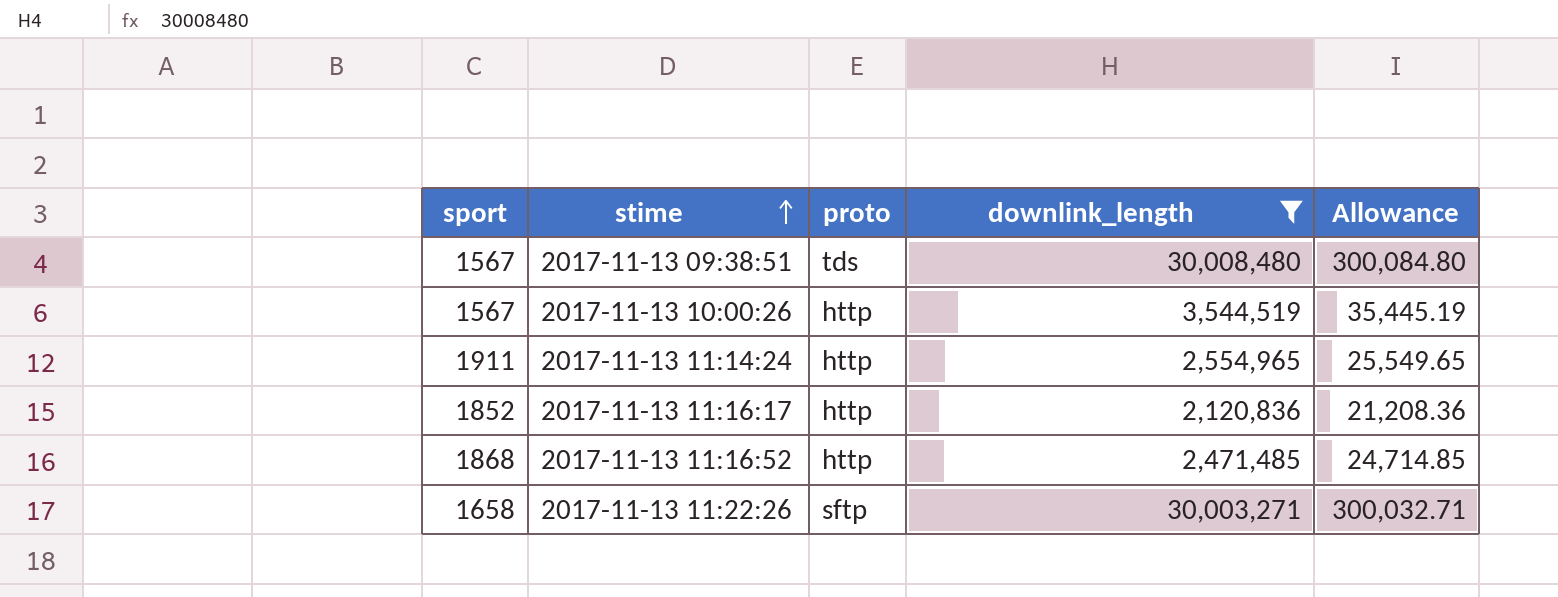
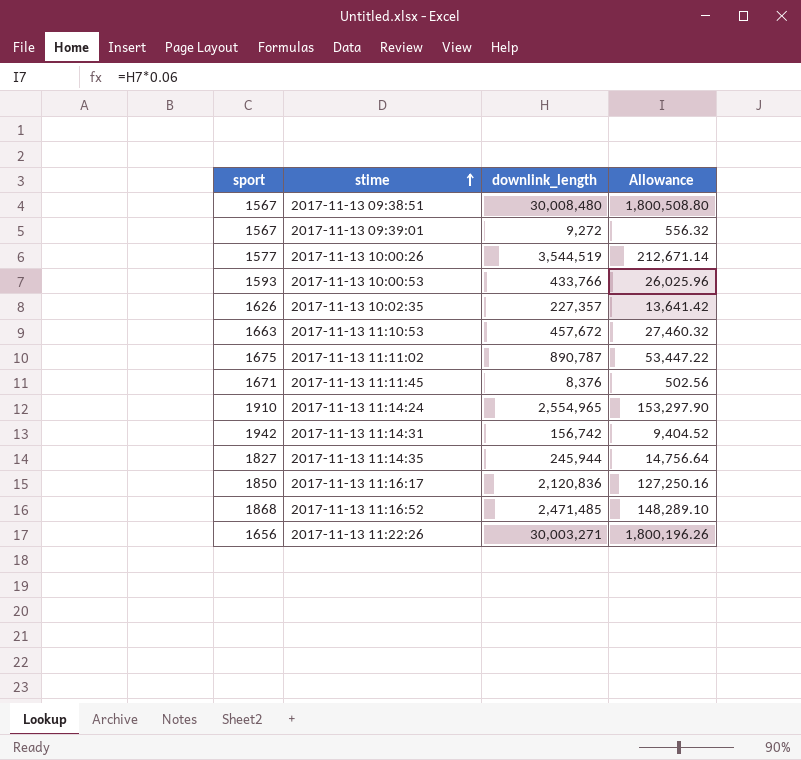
filter: downlink_length >= 2,120,836 -> none
column proto | position: 3 -> none
column Allowance | formula: [downlink_length] * 0.01 -> [downlink_length] * 0.06
2017-11-13 10:00:26 | sport: 1567 -> 1577
2017-11-13 11:14:24 | sport: 1911 -> 1910
2017-11-13 11:16:17 | sport: 1852 -> 1850
2017-11-13 11:22:26 | sport: 1658 -> 1656

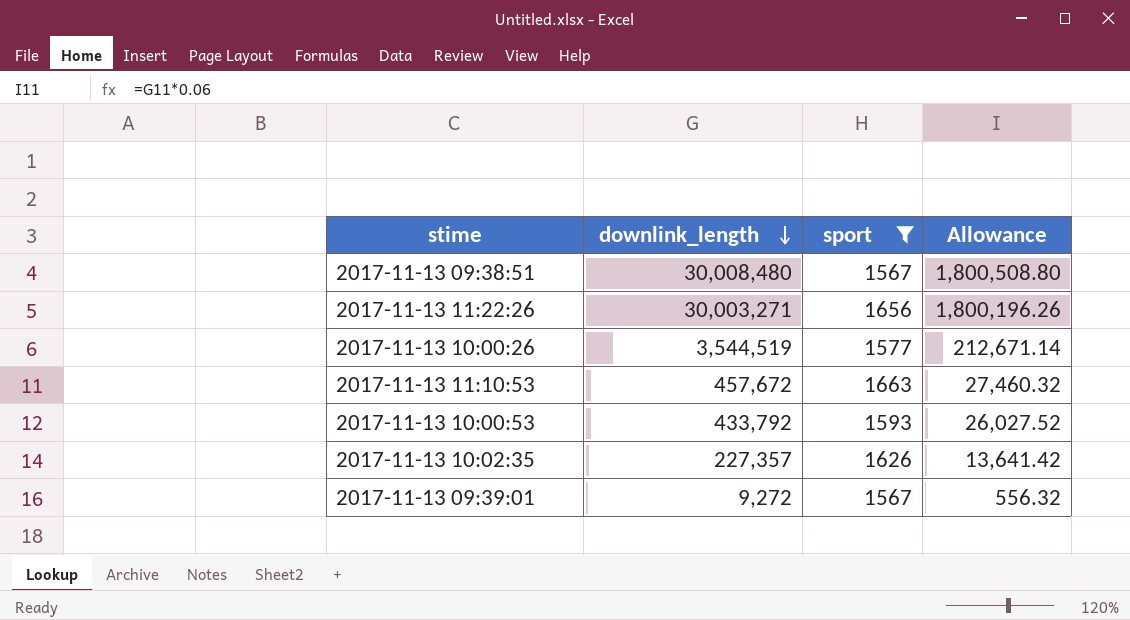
filter: none -> sport <= 1663
row order: stime ascending -> downlink_length descending
column sport | position: 1 -> 3
2017-11-13 10:00:53 | downlink_length: 433,766 -> 433,792
2017-11-13 10:00:53 | Allowance: 26,025.96 -> 26,027.52

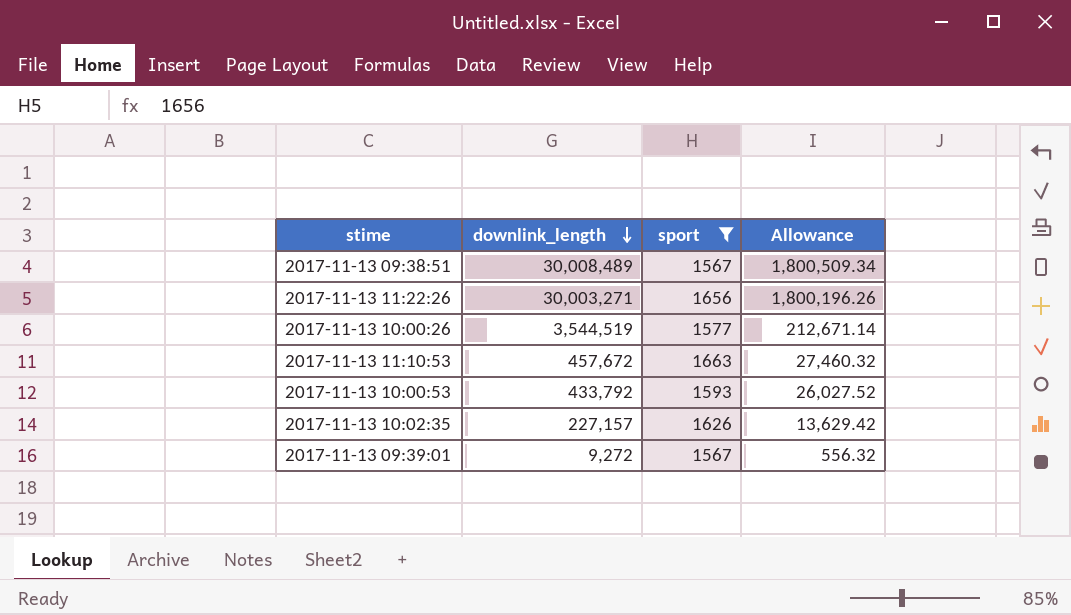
2017-11-13 09:38:51 | downlink_length: 30,008,480 -> 30,008,489
2017-11-13 09:38:51 | Allowance: 1,800,508.80 -> 1,800,509.34
2017-11-13 10:02:35 | downlink_length: 227,357 -> 227,157
2017-11-13 10:02:35 | Allowance: 13,641.42 -> 13,629.42

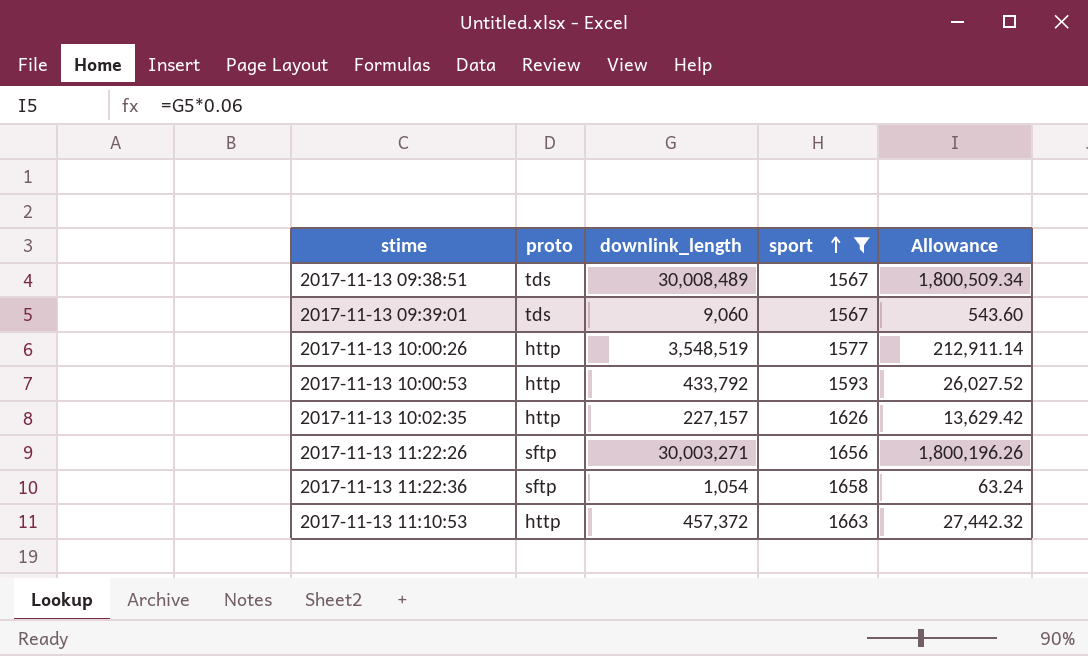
row order: downlink_length descending -> sport ascending
column proto | position: none -> 2
2017-11-13 09:39:01 | downlink_length: 9,272 -> 9,060
2017-11-13 09:39:01 | Allowance: 556.32 -> 543.60
2017-11-13 10:00:26 | downlink_length: 3,544,519 -> 3,548,519
2017-11-13 10:00:26 | Allowance: 212,671.14 -> 212,911.14
row 2017-11-13 11:22:36: none -> sftp | 1,054 | 1658 | 63.24
2017-11-13 11:10:53 | downlink_length: 457,672 -> 457,372
2017-11-13 11:10:53 | Allowance: 27,460.32 -> 27,442.32

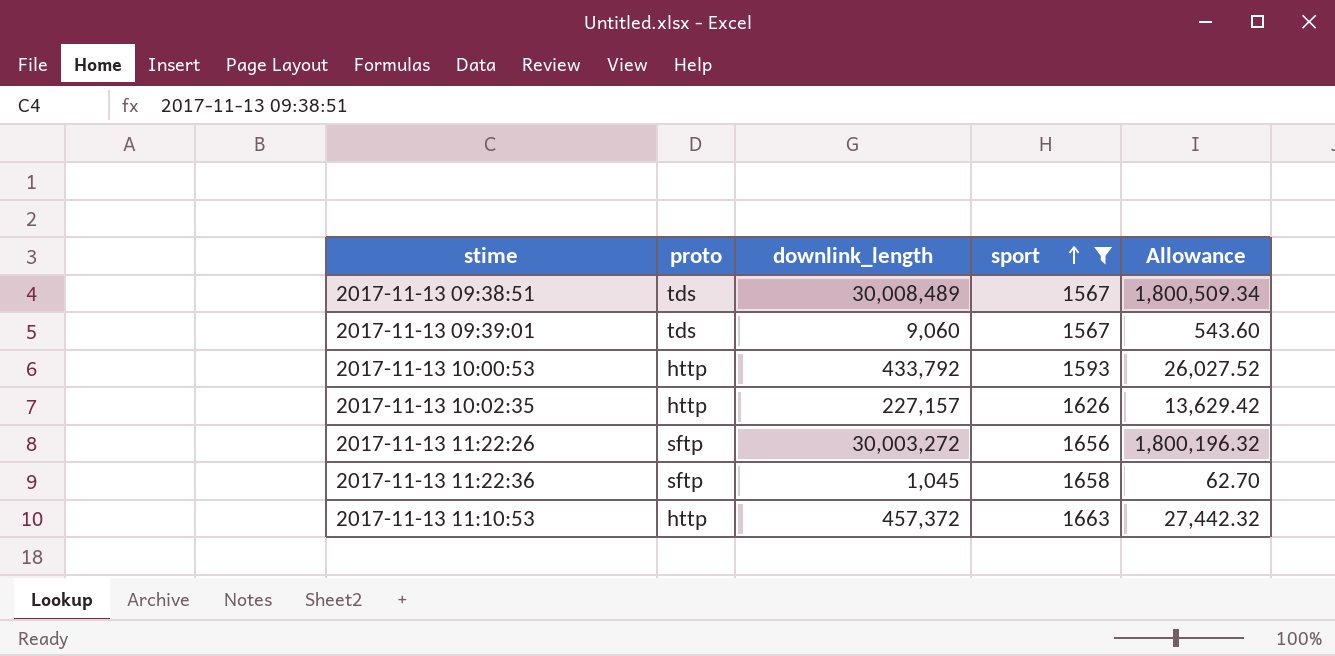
row 2017-11-13 10:00:26: http | 3,548,519 | 1577 | 212,911.14 -> none
2017-11-13 11:22:26 | downlink_length: 30,003,271 -> 30,003,272
2017-11-13 11:22:26 | Allowance: 1,800,196.26 -> 1,800,196.32
2017-11-13 11:22:36 | downlink_length: 1,054 -> 1,045
2017-11-13 11:22:36 | Allowance: 63.24 -> 62.70

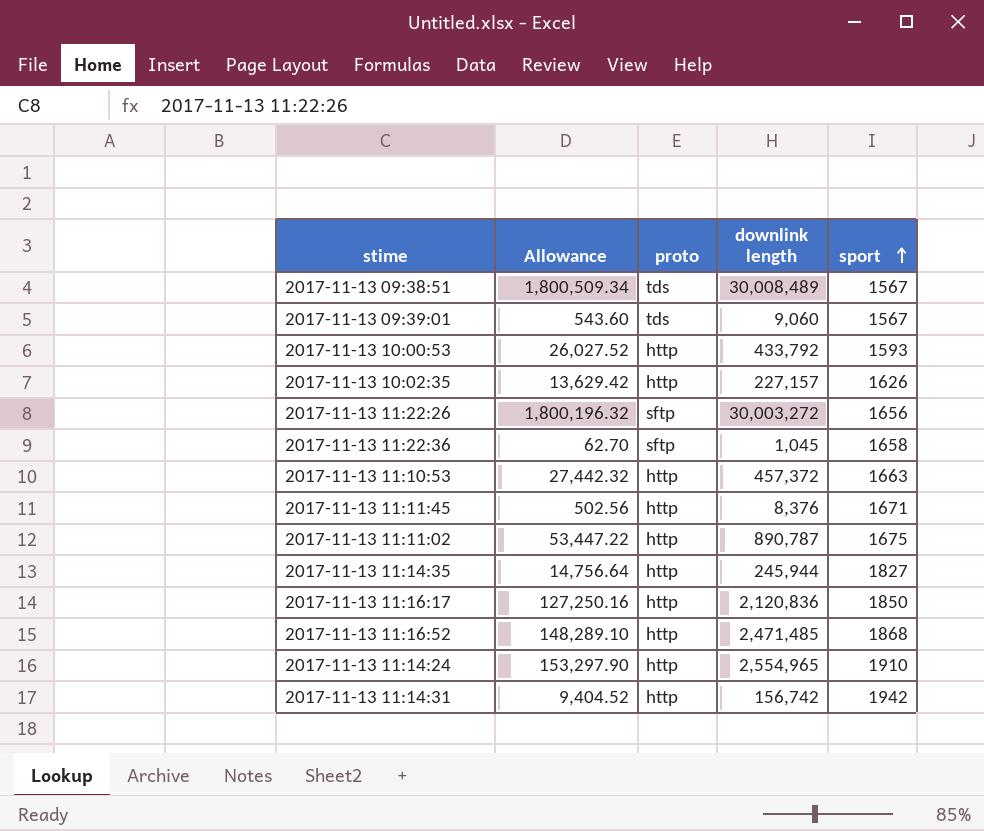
filter: sport <= 1663 -> none
column Allowance | position: 5 -> 2
column name: downlink_length -> downlink length

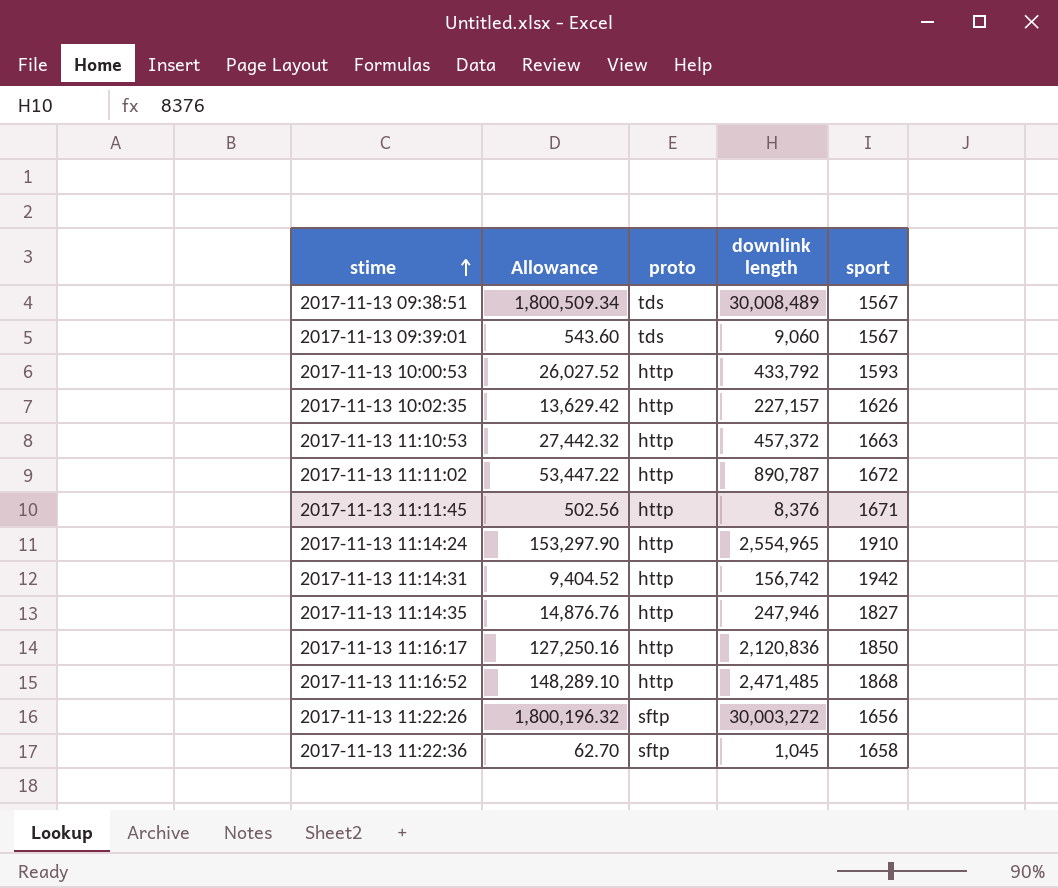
row order: sport ascending -> stime ascending
2017-11-13 11:11:02 | sport: 1675 -> 1672
2017-11-13 11:14:35 | Allowance: 14,756.64 -> 14,876.76
2017-11-13 11:14:35 | downlink length: 245,944 -> 247,946

